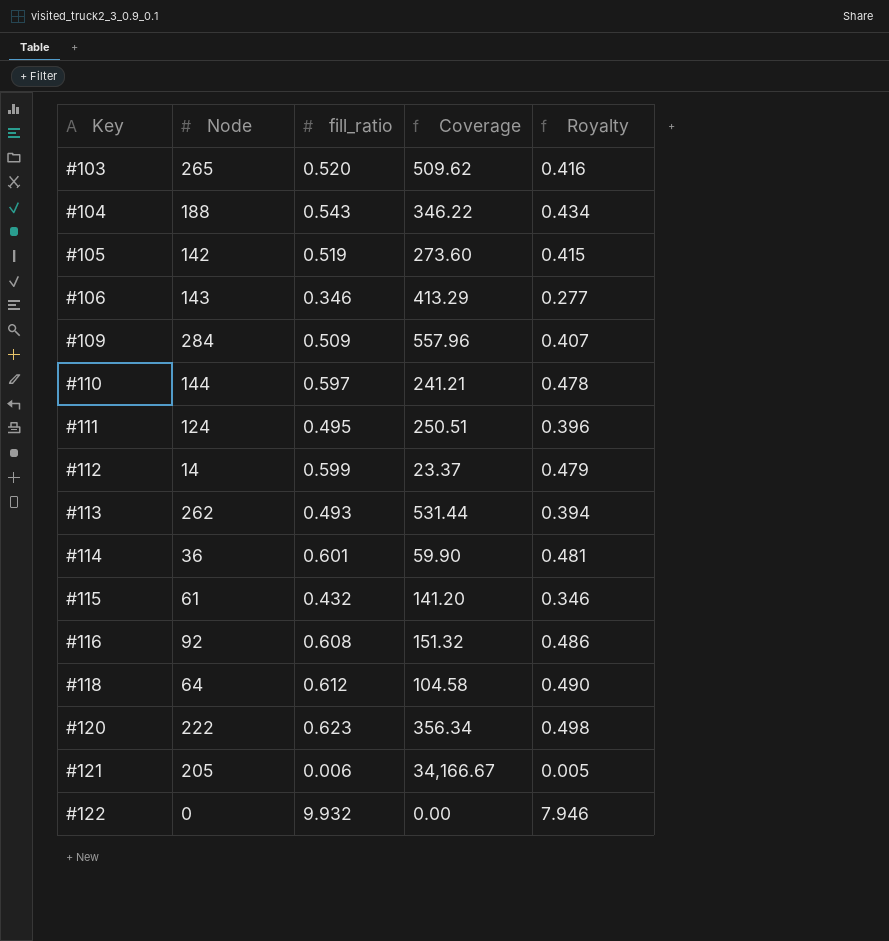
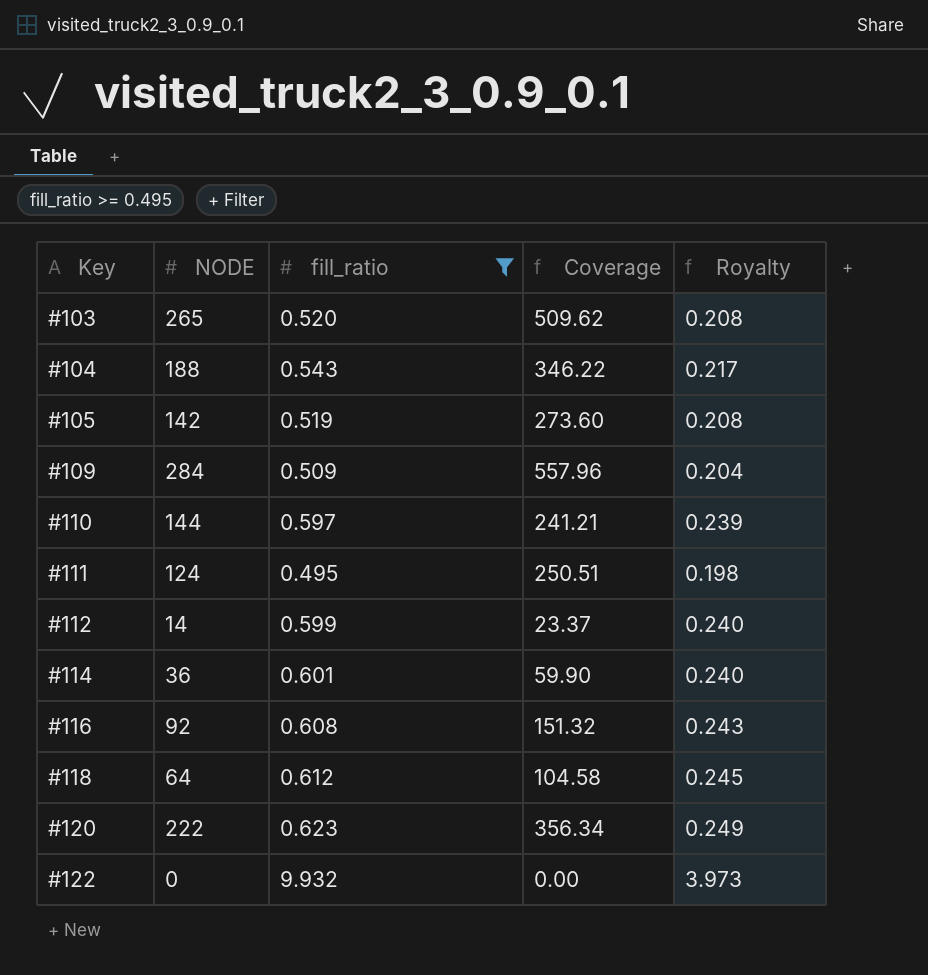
filter: none -> fill_ratio >= 0.495
column name: Node -> NODE
column Royalty | formula: [fill_ratio] * 0.8 -> [fill_ratio] * 0.4

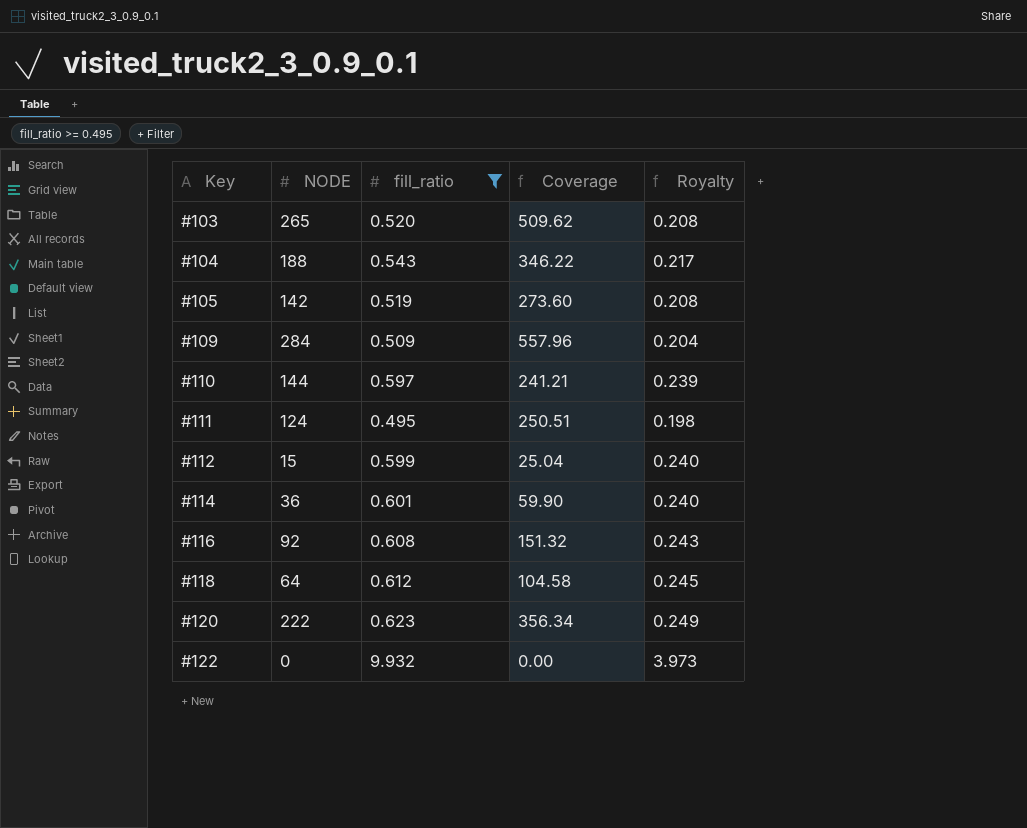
#112 | NODE: 14 -> 15
#112 | Coverage: 23.37 -> 25.04

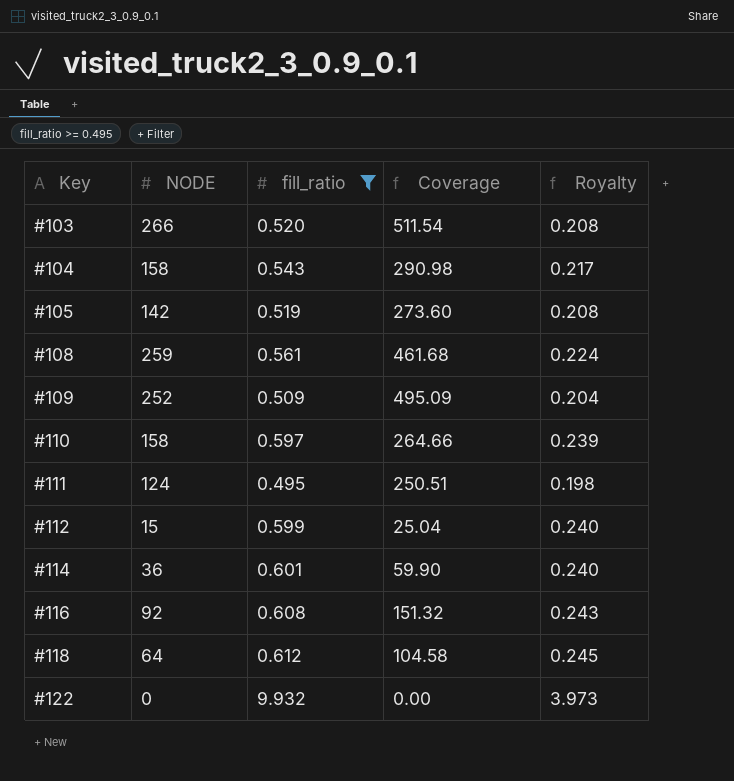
row #120: 222 | 0.623 | 356.34 | 0.249 -> none
#103 | NODE: 265 -> 266
#103 | Coverage: 509.62 -> 511.54
#104 | NODE: 188 -> 158
#104 | Coverage: 346.22 -> 290.98
row #108: none -> 259 | 0.561 | 461.68 | 0.224
#109 | NODE: 284 -> 252
#109 | Coverage: 557.96 -> 495.09
#110 | NODE: 144 -> 158
#110 | Coverage: 241.21 -> 264.66

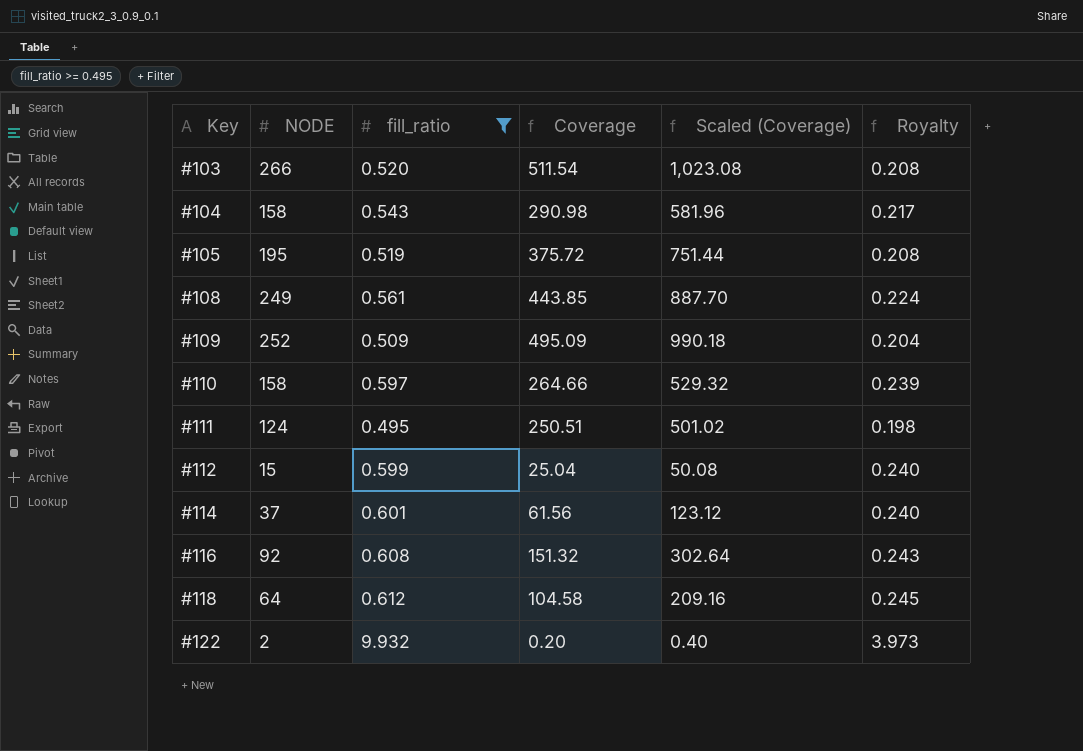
column Scaled (Coverage) | formula: none -> [Coverage] * 2
#105 | NODE: 142 -> 195
#105 | Coverage: 273.60 -> 375.72
#108 | NODE: 259 -> 249
#108 | Coverage: 461.68 -> 443.85
#114 | NODE: 36 -> 37
#114 | Coverage: 59.90 -> 61.56
#122 | NODE: 0 -> 2
#122 | Coverage: 0.00 -> 0.20

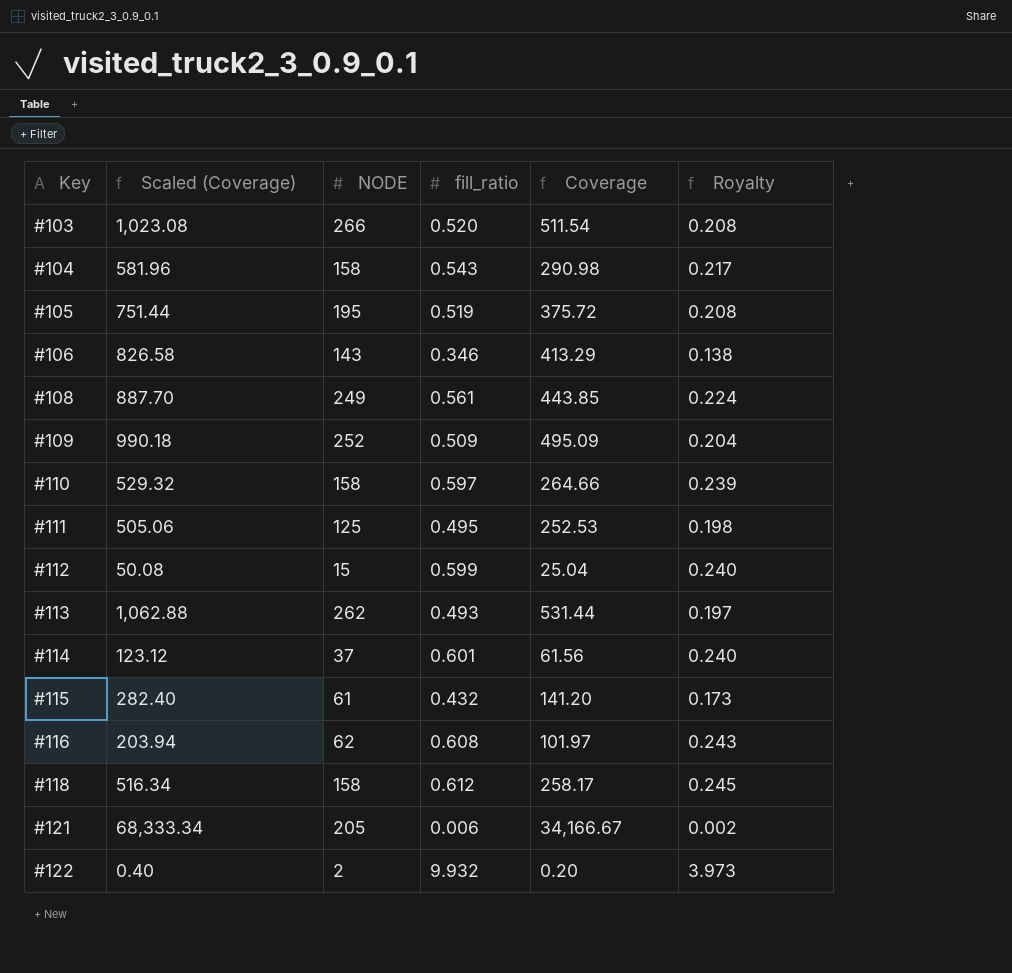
filter: fill_ratio >= 0.495 -> none
column Scaled (Coverage) | position: 5 -> 2
#111 | Scaled (Coverage): 501.02 -> 505.06
#111 | NODE: 124 -> 125
#111 | Coverage: 250.51 -> 252.53
#116 | Scaled (Coverage): 302.64 -> 203.94
#116 | NODE: 92 -> 62
#116 | Coverage: 151.32 -> 101.97
#118 | Scaled (Coverage): 209.16 -> 516.34
#118 | NODE: 64 -> 158
#118 | Coverage: 104.58 -> 258.17

